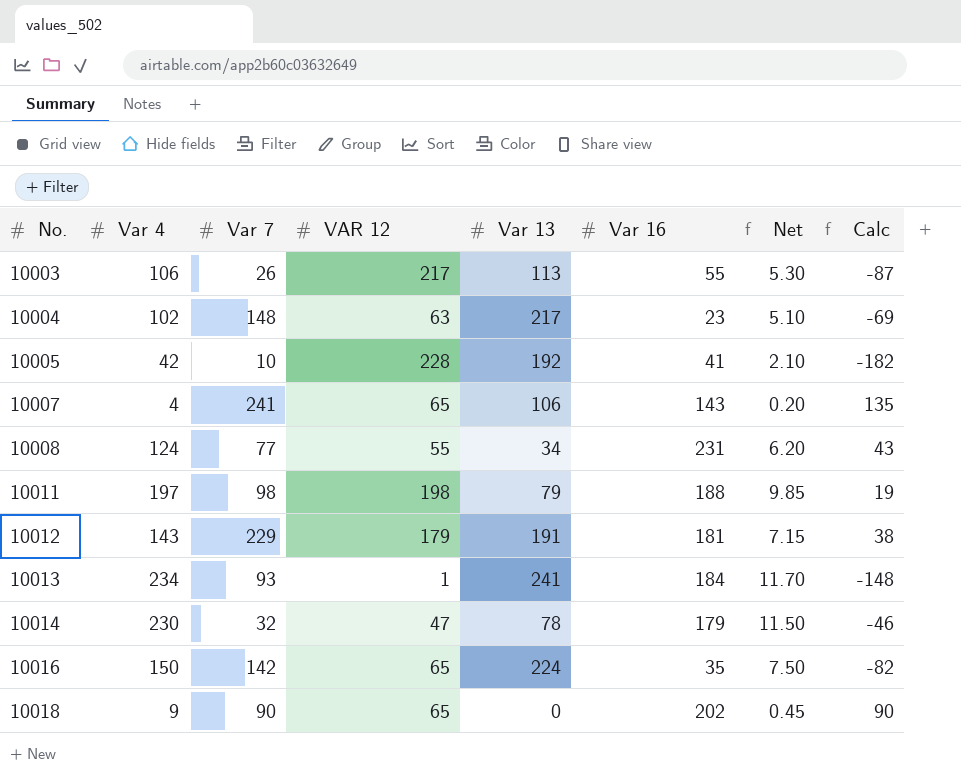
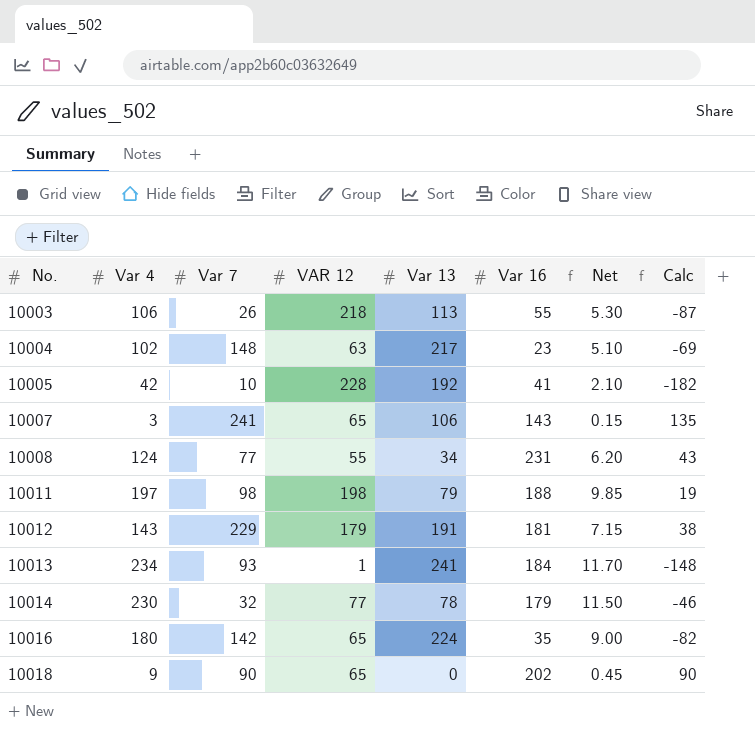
10003 | VAR 12: 217 -> 218
10007 | Var 4: 4 -> 3
10007 | Net: 0.20 -> 0.15
10014 | VAR 12: 47 -> 77
10016 | Var 4: 150 -> 180
10016 | Net: 7.50 -> 9.00

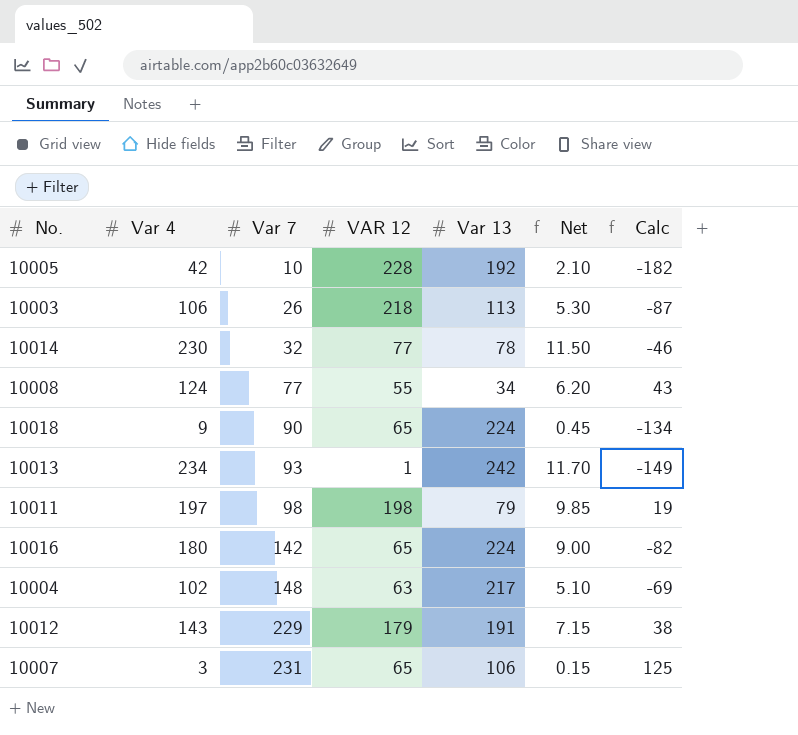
row order: No. ascending -> Var 7 ascending
column Var 16 | position: 6 -> none
10018 | Var 13: 0 -> 224
10018 | Calc: 90 -> -134
10013 | Var 13: 241 -> 242
10013 | Calc: -148 -> -149
10007 | Var 7: 241 -> 231
10007 | Calc: 135 -> 125

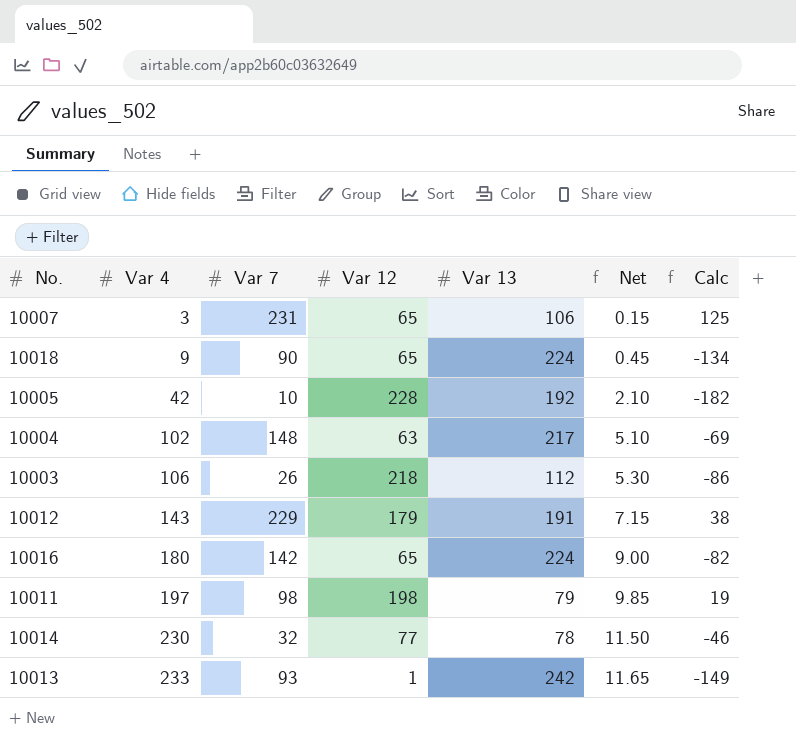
row order: Var 7 ascending -> Var 4 ascending
column name: VAR 12 -> Var 12
row 10008: 124 | 77 | 55 | 34 | 6.20 | 43 -> none
10003 | Var 13: 113 -> 112
10003 | Calc: -87 -> -86
10013 | Var 4: 234 -> 233
10013 | Net: 11.70 -> 11.65

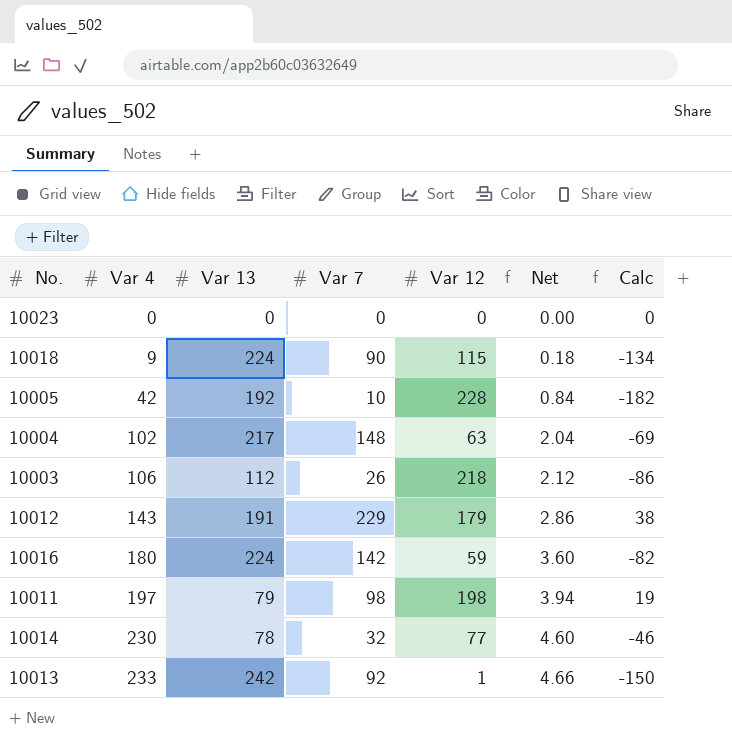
column Var 13 | position: 5 -> 3
column Net | formula: [Var 4] * 0.05 -> [Var 4] * 0.02
row 10007: 3 | 231 | 65 | 106 | 0.15 | 125 -> none
row 10023: none -> 0 | 0 | 0 | 0 | 0.00 | 0
10018 | Var 12: 65 -> 115
10016 | Var 12: 65 -> 59
10013 | Var 7: 93 -> 92
10013 | Calc: -149 -> -150

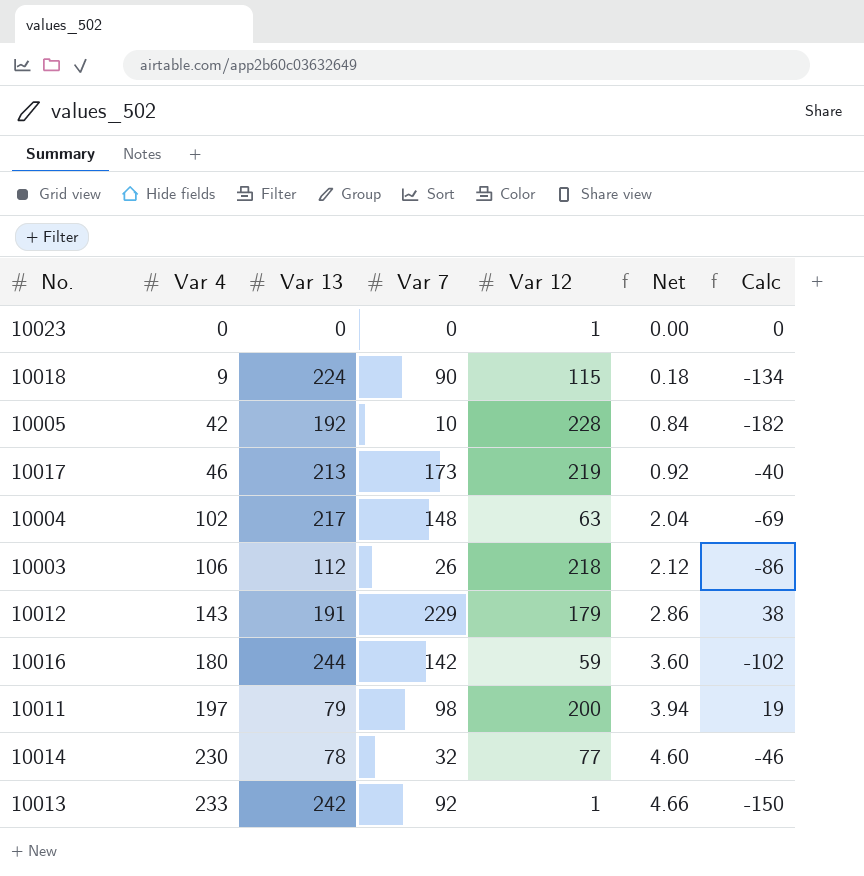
10023 | Var 12: 0 -> 1
row 10017: none -> 46 | 213 | 173 | 219 | 0.92 | -40
10016 | Var 13: 224 -> 244
10016 | Calc: -82 -> -102
10011 | Var 12: 198 -> 200

